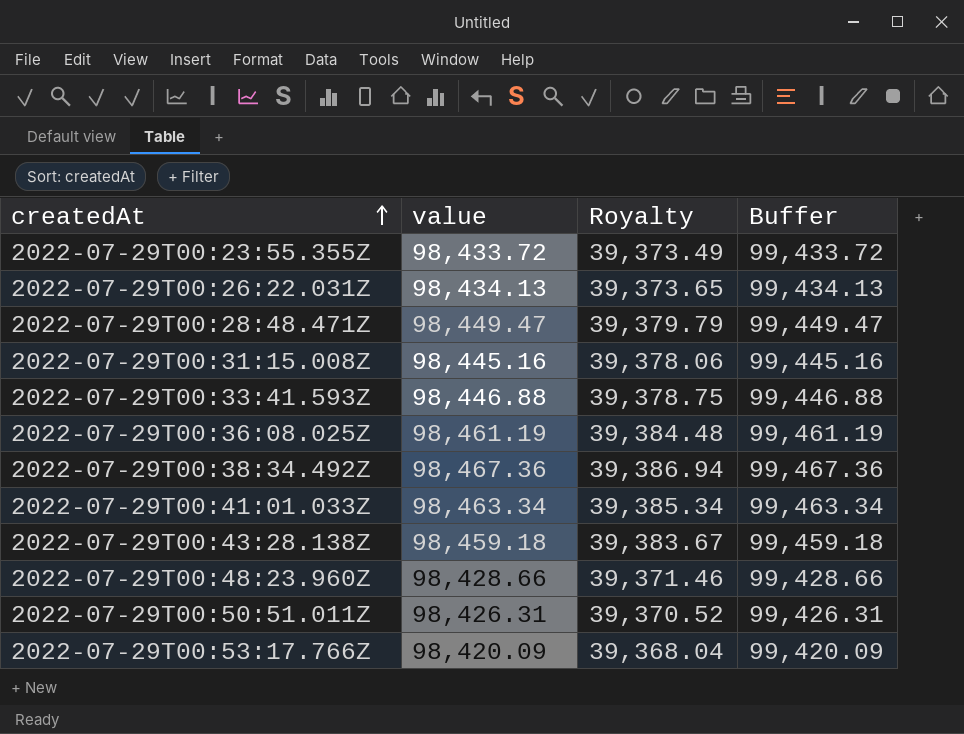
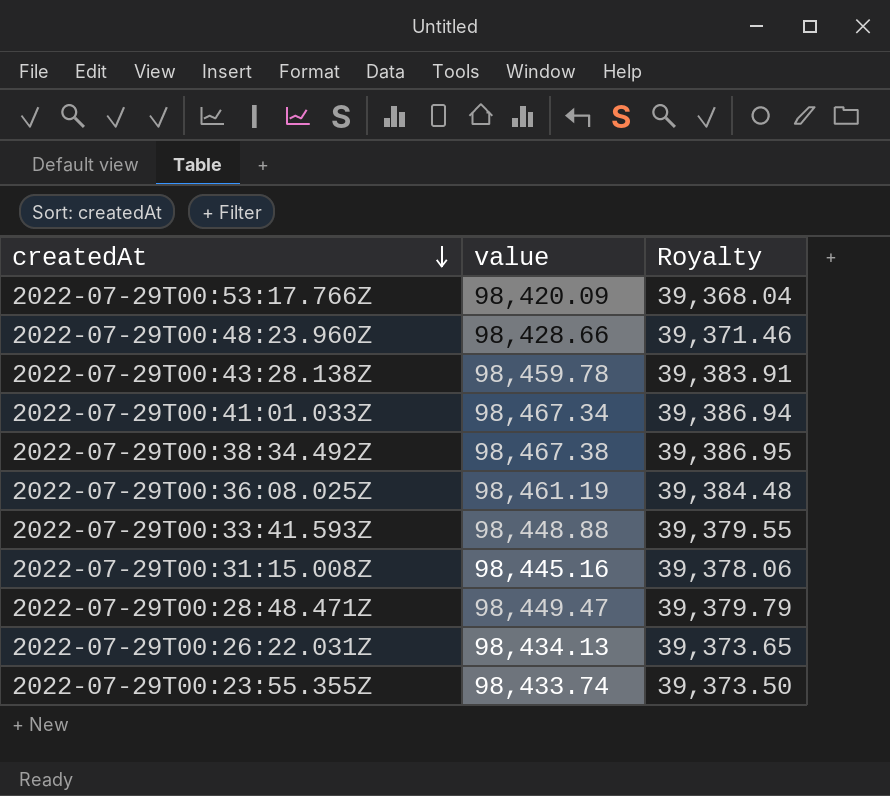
row order: createdAt ascending -> createdAt descending
column Buffer | formula: [value] + 1000 -> none
row 2022-07-29T00:50:51.011Z: 98,426.31 | 39,370.52 | 99,426.31 -> none
2022-07-29T00:43:28.138Z | value: 98,459.18 -> 98,459.78
2022-07-29T00:43:28.138Z | Royalty: 39,383.67 -> 39,383.91
2022-07-29T00:41:01.033Z | value: 98,463.34 -> 98,467.34
2022-07-29T00:41:01.033Z | Royalty: 39,385.34 -> 39,386.94
2022-07-29T00:38:34.492Z | value: 98,467.36 -> 98,467.38
2022-07-29T00:38:34.492Z | Royalty: 39,386.94 -> 39,386.95
2022-07-29T00:33:41.593Z | value: 98,446.88 -> 98,448.88
2022-07-29T00:33:41.593Z | Royalty: 39,378.75 -> 39,379.55
2022-07-29T00:23:55.355Z | value: 98,433.72 -> 98,433.74
2022-07-29T00:23:55.355Z | Royalty: 39,373.49 -> 39,373.50

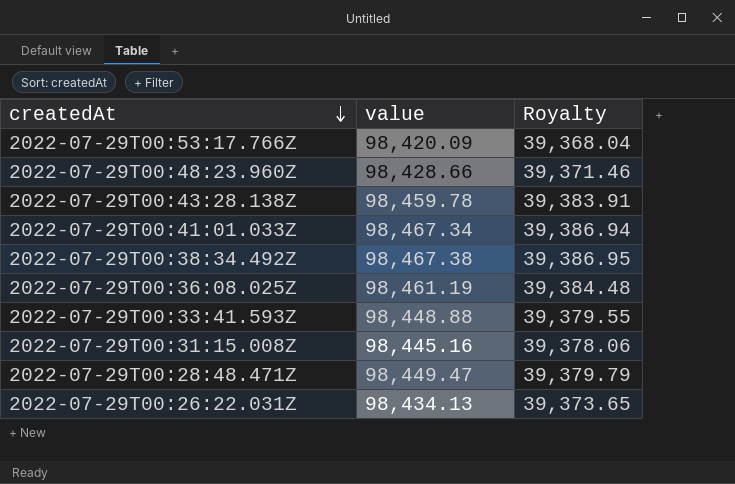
row 2022-07-29T00:23:55.355Z: 98,433.74 | 39,373.50 -> none

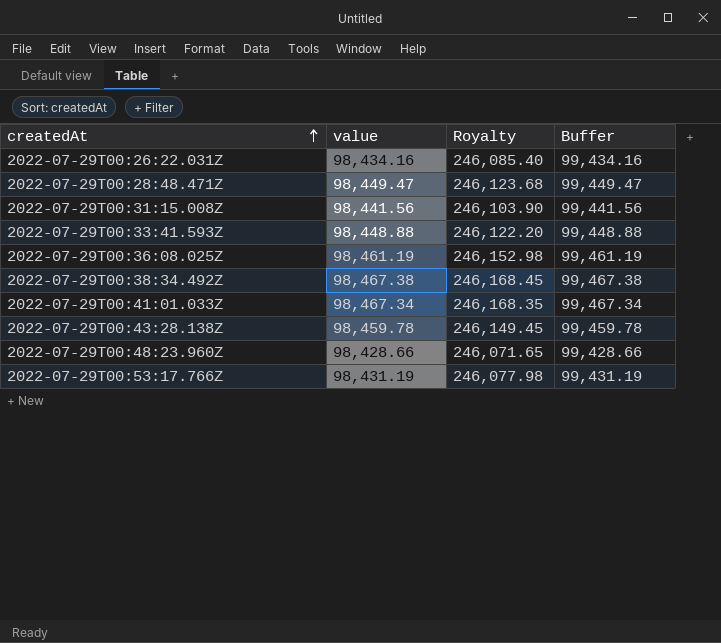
row order: createdAt descending -> createdAt ascending
column Royalty | formula: [value] * 0.4 -> [value] * 2.5
column Buffer | formula: none -> [value] + 1000
2022-07-29T00:26:22.031Z | value: 98,434.13 -> 98,434.16
2022-07-29T00:31:15.008Z | value: 98,445.16 -> 98,441.56
2022-07-29T00:53:17.766Z | value: 98,420.09 -> 98,431.19

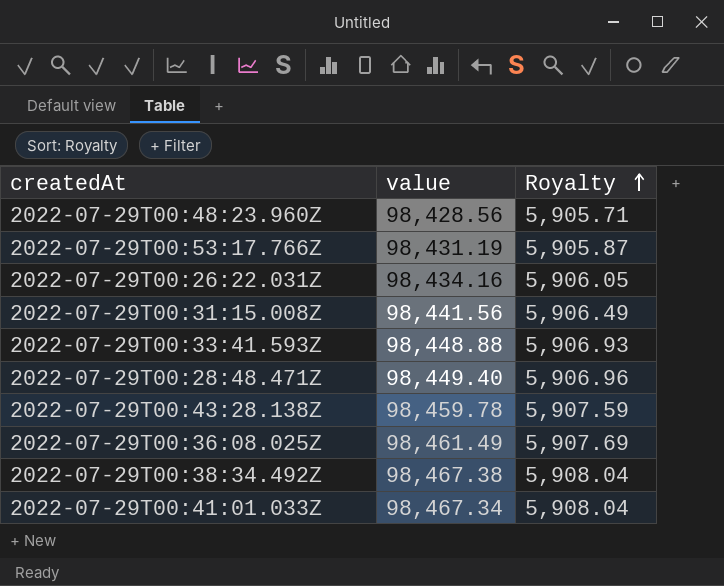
row order: createdAt ascending -> Royalty ascending
column Buffer | formula: [value] + 1000 -> none
column Royalty | formula: [value] * 2.5 -> [value] * 0.06
2022-07-29T00:48:23.960Z | value: 98,428.66 -> 98,428.56
2022-07-29T00:28:48.471Z | value: 98,449.47 -> 98,449.40
2022-07-29T00:36:08.025Z | value: 98,461.19 -> 98,461.49

